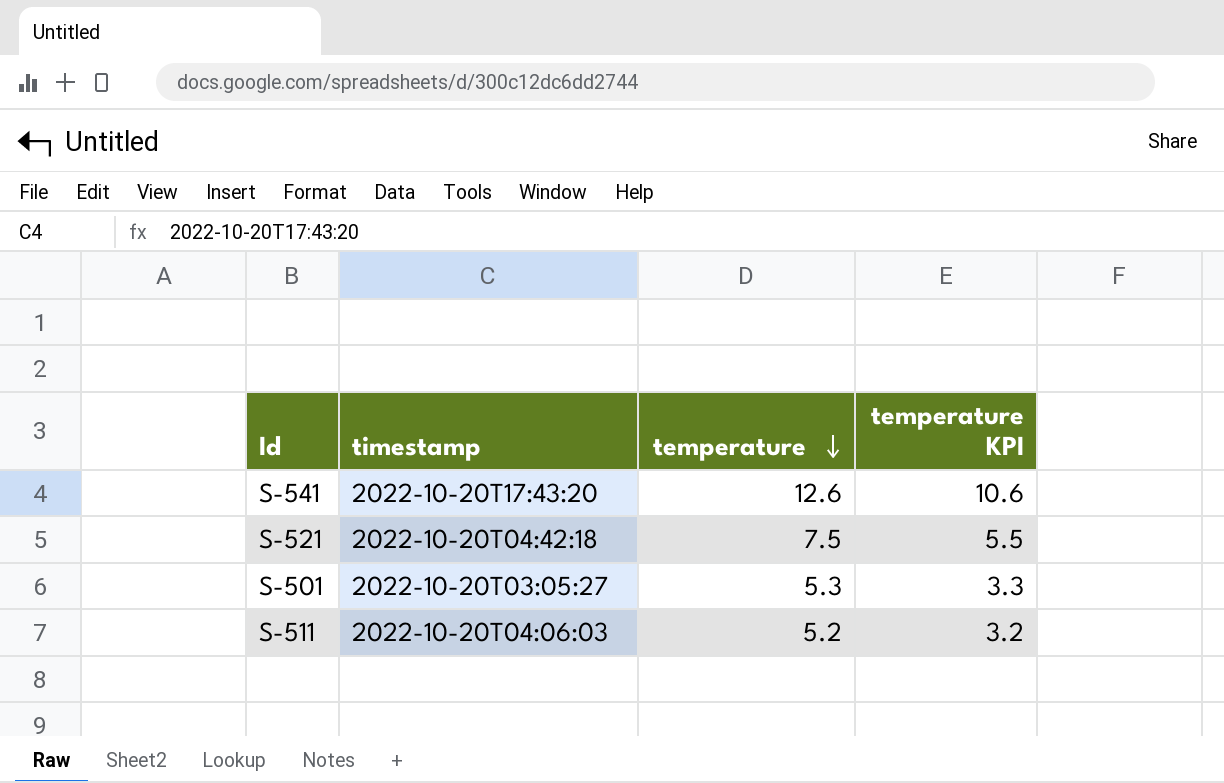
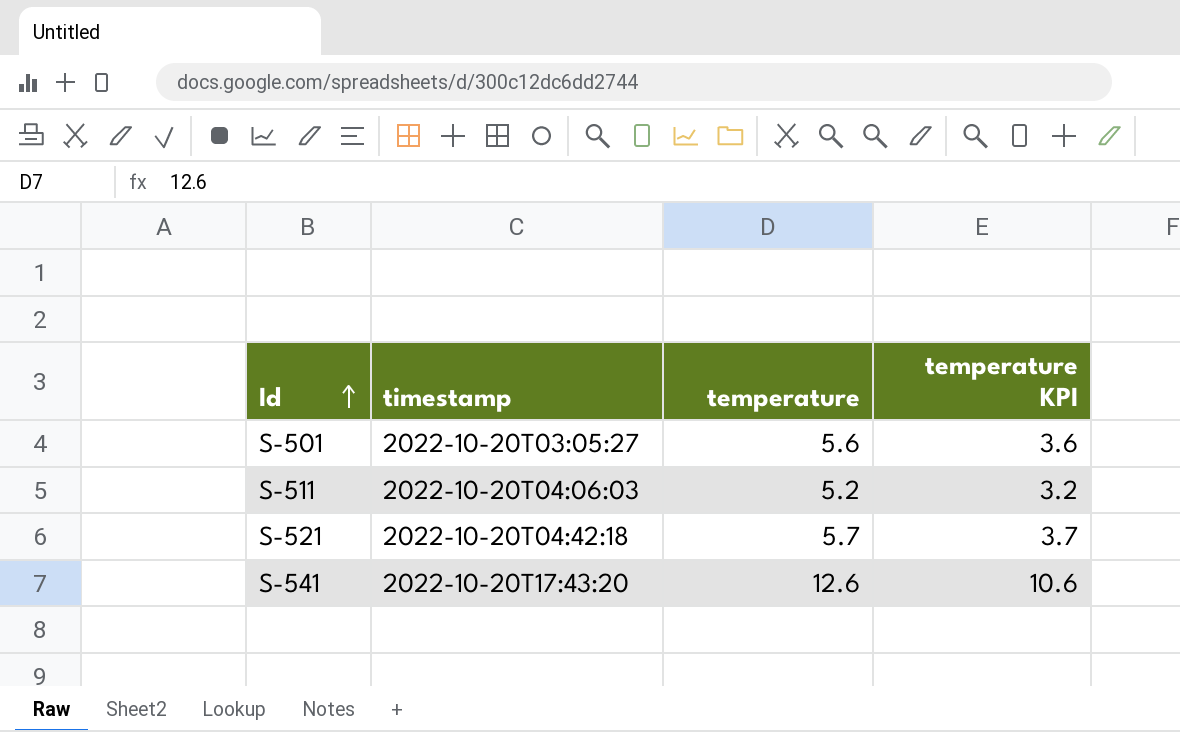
row order: temperature descending -> Id ascending
S-501 | temperature: 5.3 -> 5.6
S-501 | temperature KPI: 3.3 -> 3.6
S-521 | temperature: 7.5 -> 5.7
S-521 | temperature KPI: 5.5 -> 3.7

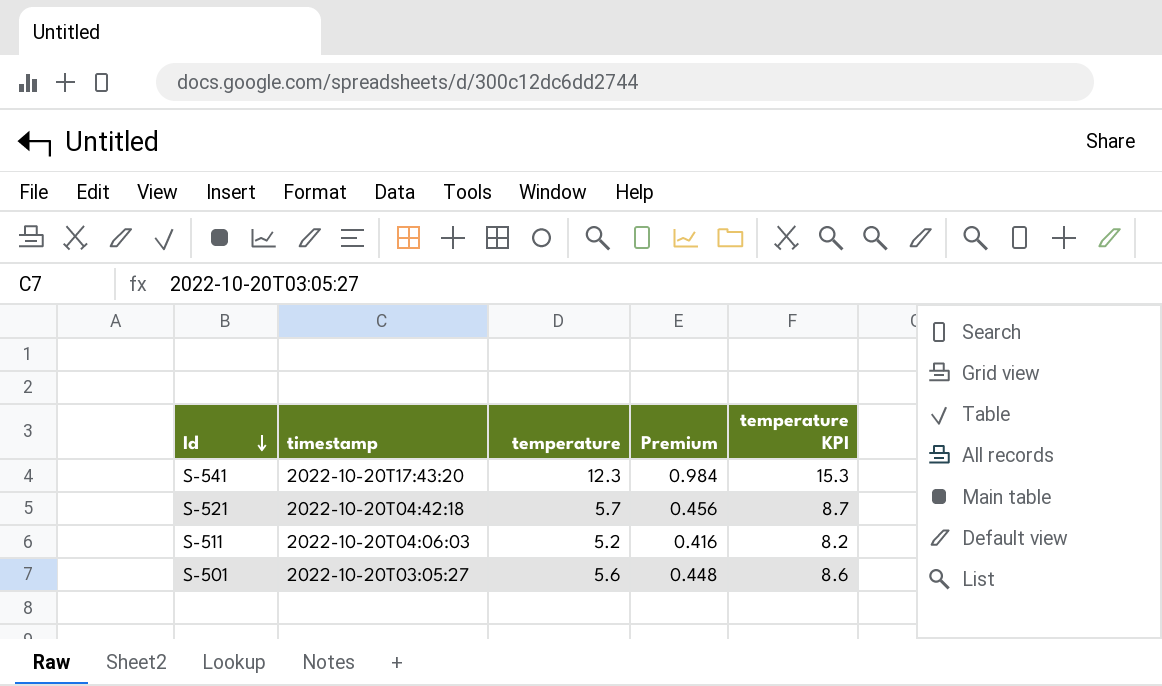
row order: Id ascending -> Id descending
column Premium | formula: none -> [temperature] * 0.08
column temperature KPI | formula: [temperature] - 2 -> [temperature] + 3
S-541 | temperature: 12.6 -> 12.3

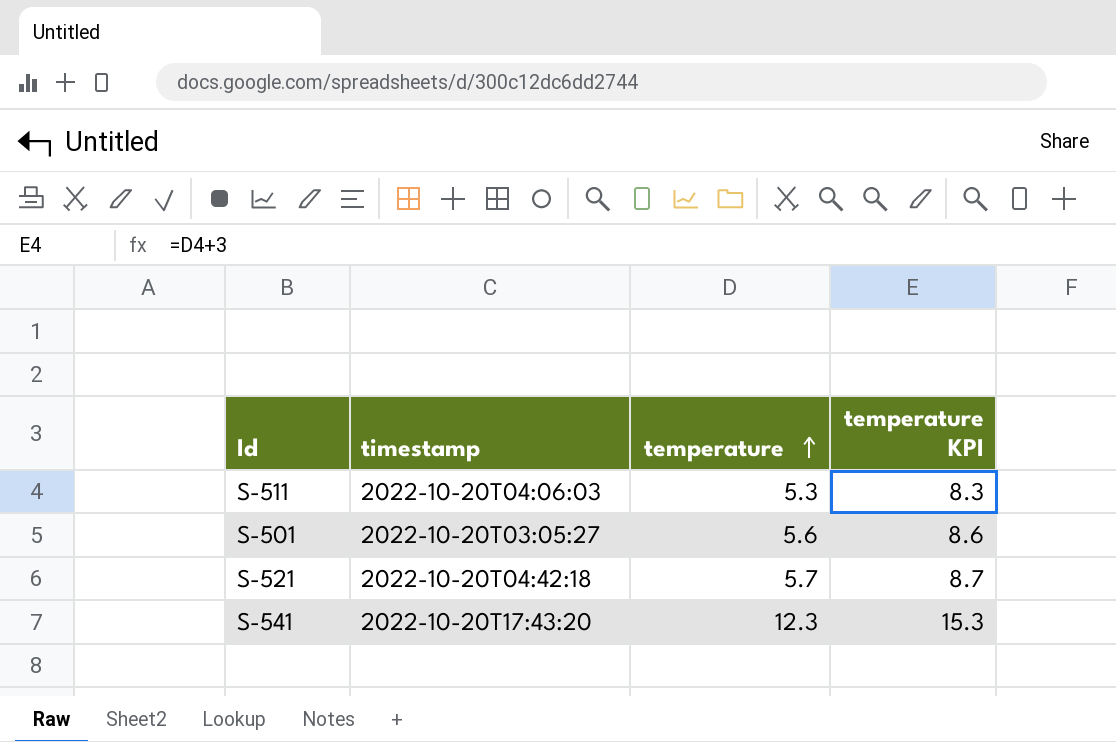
row order: Id descending -> temperature ascending
column Premium | formula: [temperature] * 0.08 -> none
S-511 | temperature: 5.2 -> 5.3
S-511 | temperature KPI: 8.2 -> 8.3

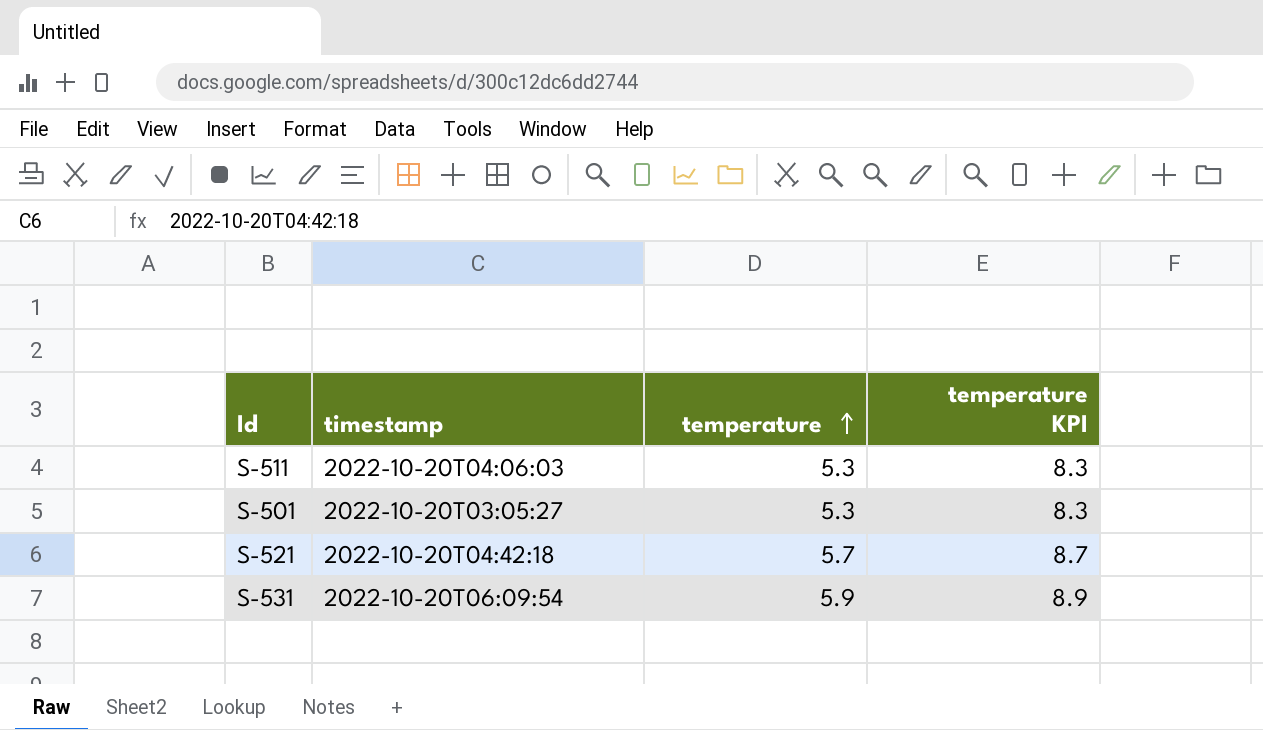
row S-541: 2022-10-20T17:43:20 | 12.3 | 15.3 -> none
S-501 | temperature: 5.6 -> 5.3
S-501 | temperature KPI: 8.6 -> 8.3
row S-531: none -> 2022-10-20T06:09:54 | 5.9 | 8.9

